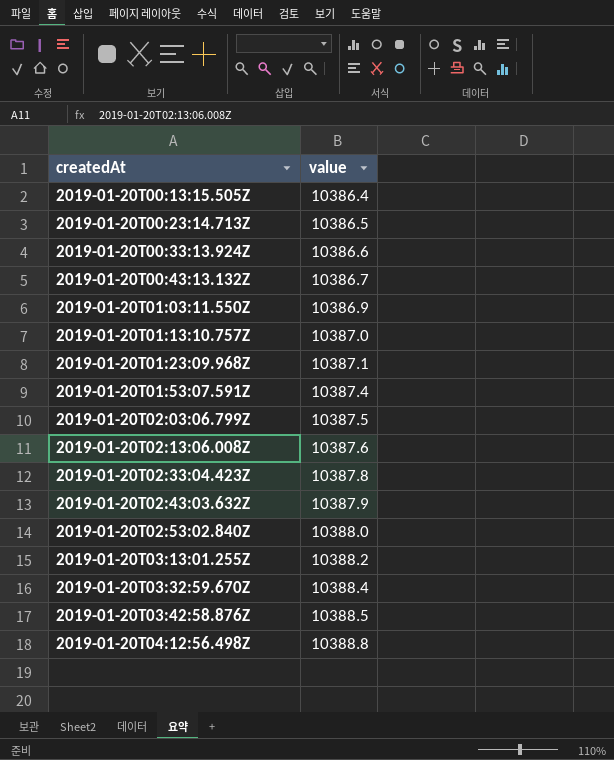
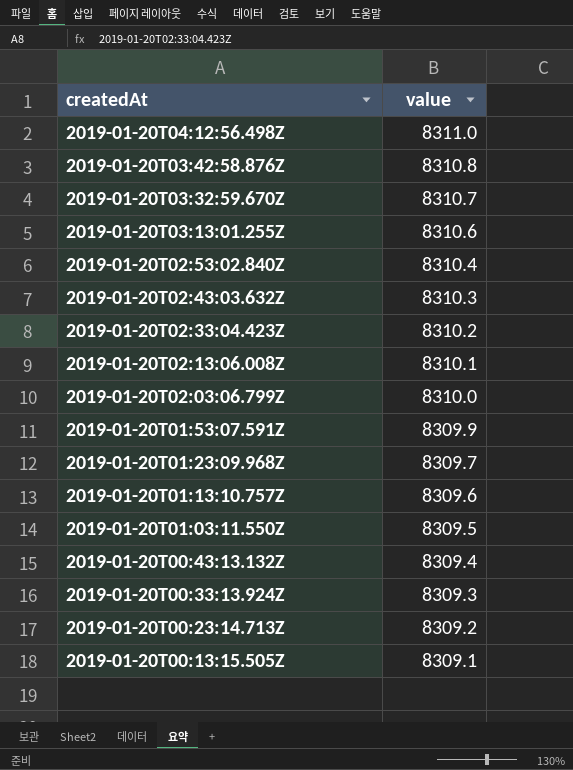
row order: createdAt ascending -> createdAt descending
2019-01-20T04:12:56.498Z | value: 10388.8 -> 8311.0
2019-01-20T03:42:58.876Z | value: 10388.5 -> 8310.8
2019-01-20T03:32:59.670Z | value: 10388.4 -> 8310.7
2019-01-20T03:13:01.255Z | value: 10388.2 -> 8310.6
2019-01-20T02:53:02.840Z | value: 10388.0 -> 8310.4
2019-01-20T02:43:03.632Z | value: 10387.9 -> 8310.3
2019-01-20T02:33:04.423Z | value: 10387.8 -> 8310.2
2019-01-20T02:13:06.008Z | value: 10387.6 -> 8310.1
2019-01-20T02:03:06.799Z | value: 10387.5 -> 8310.0
2019-01-20T01:53:07.591Z | value: 10387.4 -> 8309.9
2019-01-20T01:23:09.968Z | value: 10387.1 -> 8309.7
2019-01-20T01:13:10.757Z | value: 10387.0 -> 8309.6
2019-01-20T01:03:11.550Z | value: 10386.9 -> 8309.5
2019-01-20T00:43:13.132Z | value: 10386.7 -> 8309.4
2019-01-20T00:33:13.924Z | value: 10386.6 -> 8309.3
2019-01-20T00:23:14.713Z | value: 10386.5 -> 8309.2
2019-01-20T00:13:15.505Z | value: 10386.4 -> 8309.1

